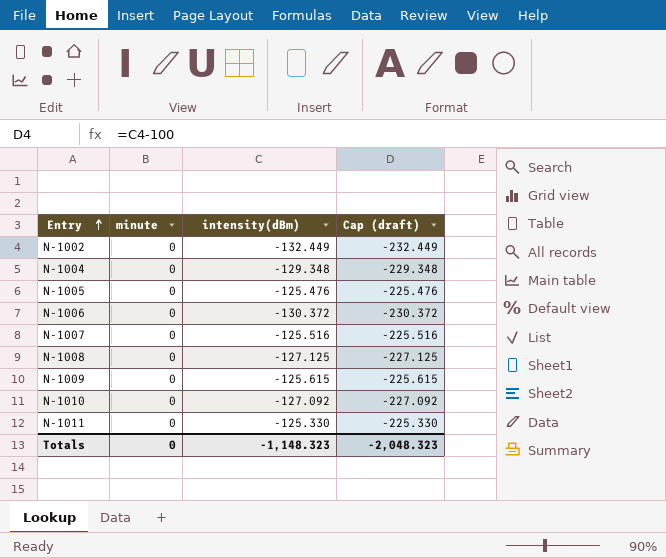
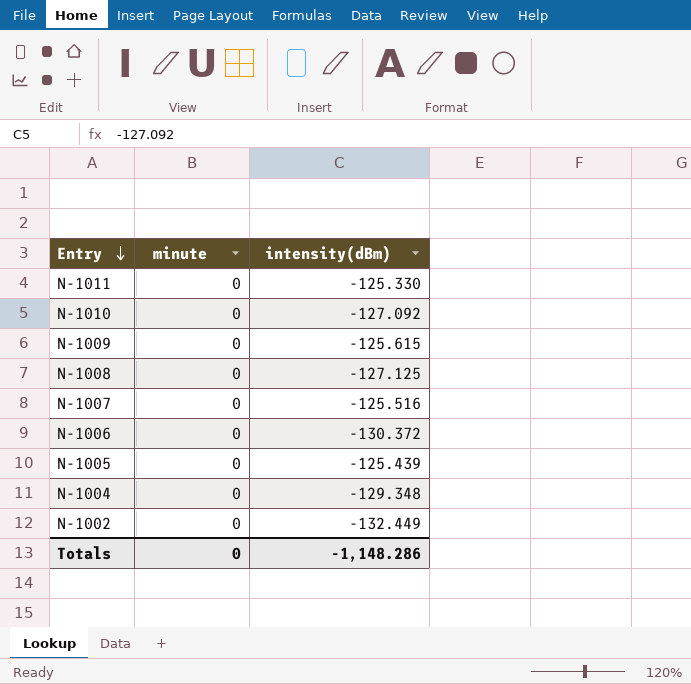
row order: Entry ascending -> Entry descending
column Cap (draft) | formula: [intensity(dBm)] - 100 -> none
N-1005 | intensity(dBm): -125.476 -> -125.439
Totals | intensity(dBm): -1,148.323 -> -1,148.286

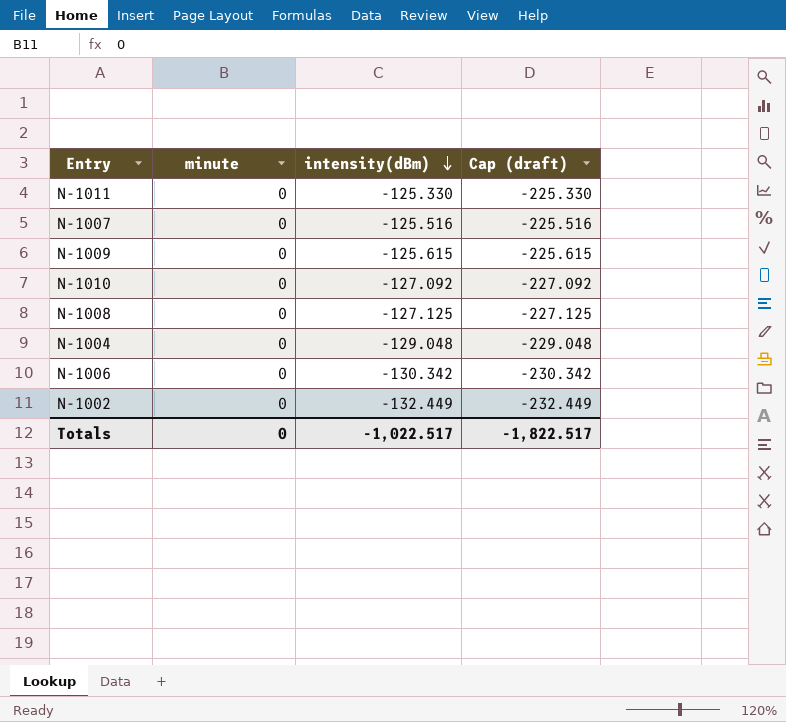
row order: Entry descending -> intensity(dBm) descending
column Cap (draft) | formula: none -> [intensity(dBm)] - 100
row N-1005: 0 | -125.439 -> none
N-1004 | intensity(dBm): -129.348 -> -129.048
N-1006 | intensity(dBm): -130.372 -> -130.342
Totals | intensity(dBm): -1,148.286 -> -1,022.517

